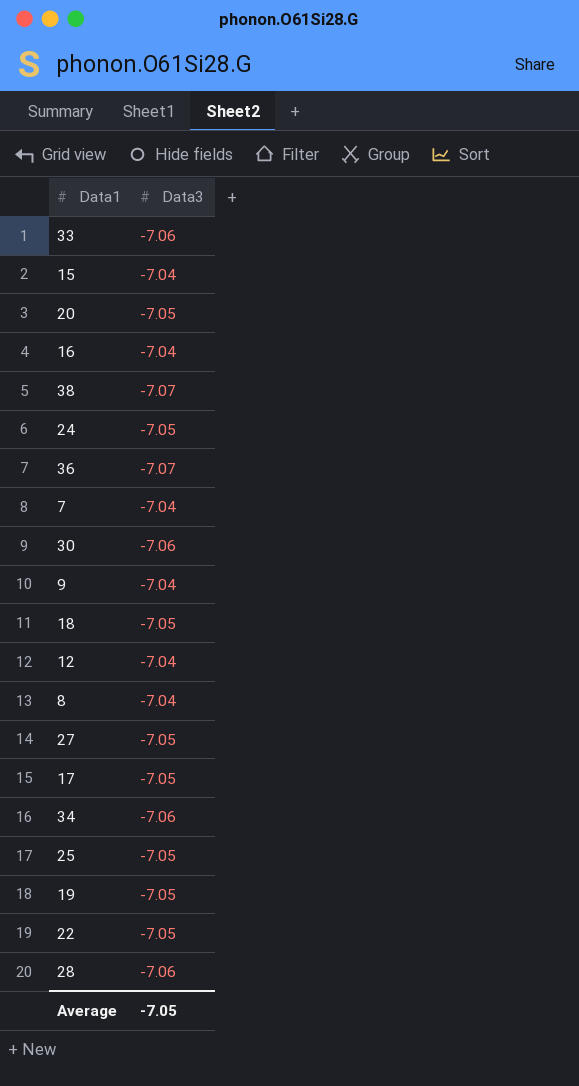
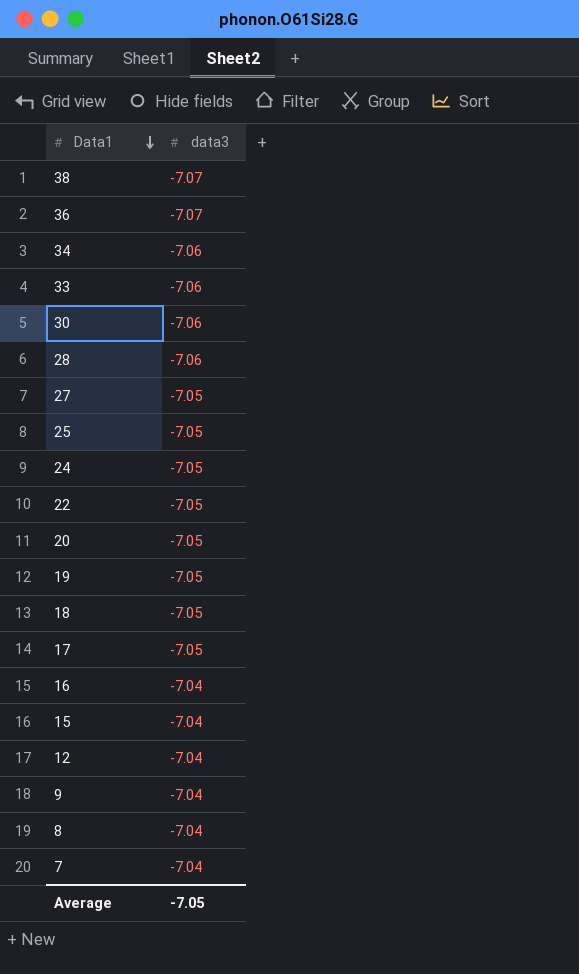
row order: none -> Data1 descending
column name: Data3 -> data3

